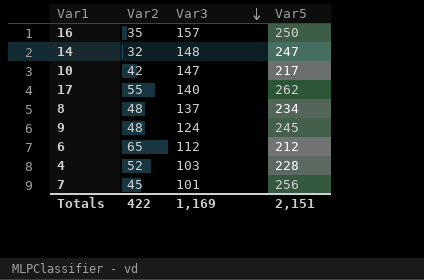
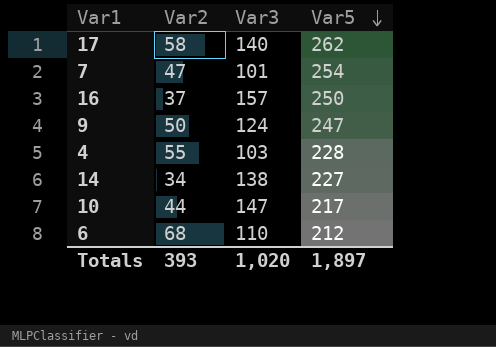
row order: Var3 descending -> Var5 descending
row 8: 48 | 137 | 234 -> none
17 | Var2: 55 -> 58
7 | Var2: 45 -> 47
7 | Var5: 256 -> 254
16 | Var2: 35 -> 37
9 | Var2: 48 -> 50
9 | Var5: 245 -> 247
4 | Var2: 52 -> 55
14 | Var2: 32 -> 34
14 | Var3: 148 -> 138
14 | Var5: 247 -> 227
10 | Var2: 42 -> 44
6 | Var2: 65 -> 68
6 | Var3: 112 -> 110
Totals | Var2: 422 -> 393
Totals | Var3: 1,169 -> 1,020
Totals | Var5: 2,151 -> 1,897

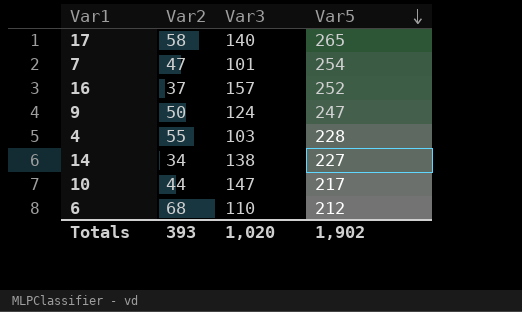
17 | Var5: 262 -> 265
16 | Var5: 250 -> 252
Totals | Var5: 1,897 -> 1,902

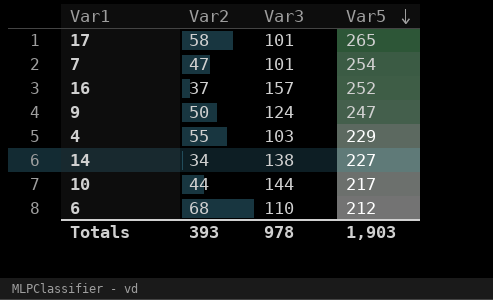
17 | Var3: 140 -> 101
4 | Var5: 228 -> 229
10 | Var3: 147 -> 144
Totals | Var3: 1,020 -> 978
Totals | Var5: 1,902 -> 1,903

